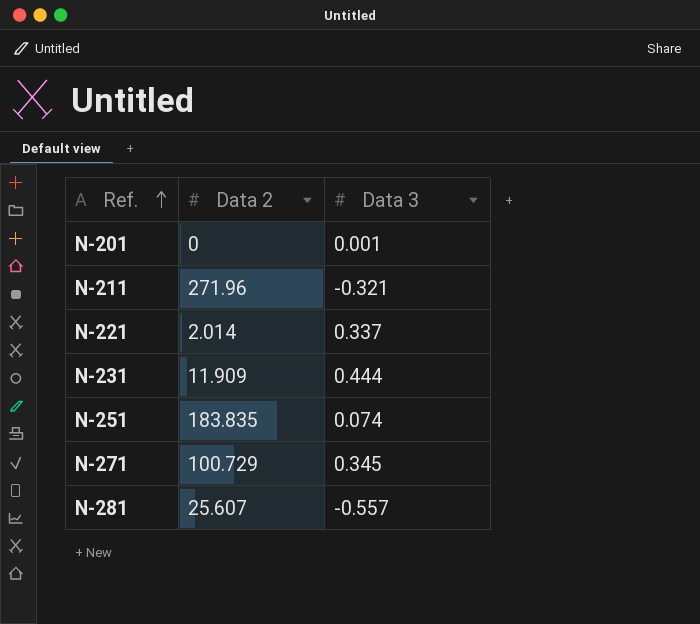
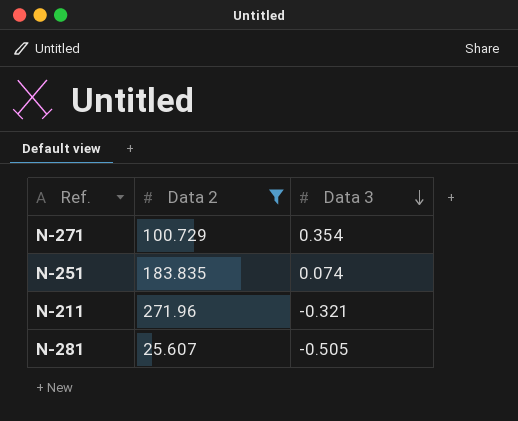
filter: none -> Data 2 >= 25.607
row order: Ref. ascending -> Data 3 descending
N-271 | Data 3: 0.345 -> 0.354
N-281 | Data 3: -0.557 -> -0.505

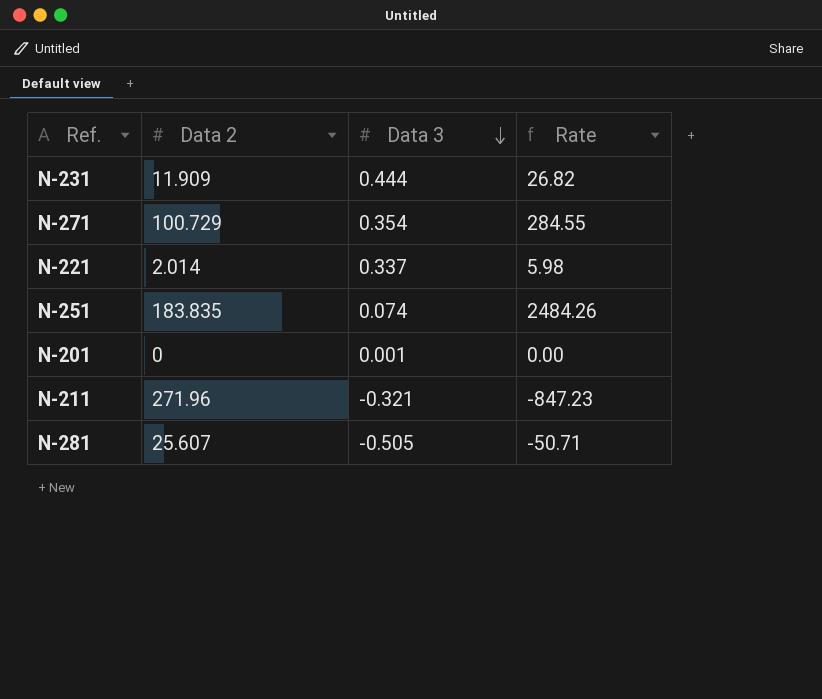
filter: Data 2 >= 25.607 -> none
column Rate | formula: none -> [Data 2] / [Data 3]

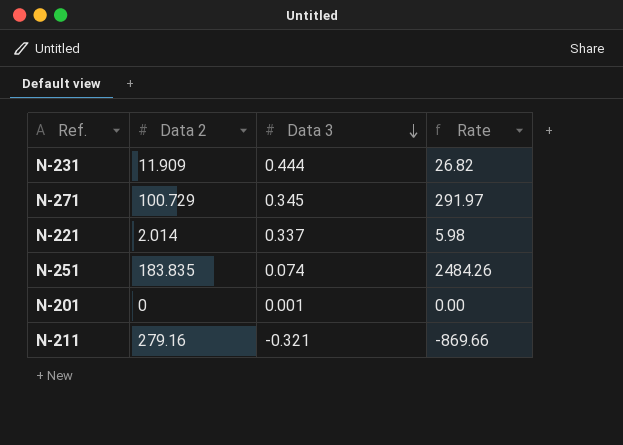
row N-281: 25.607 | -0.505 | -50.71 -> none
N-271 | Data 3: 0.354 -> 0.345
N-271 | Rate: 284.55 -> 291.97
N-211 | Data 2: 271.96 -> 279.16
N-211 | Rate: -847.23 -> -869.66

